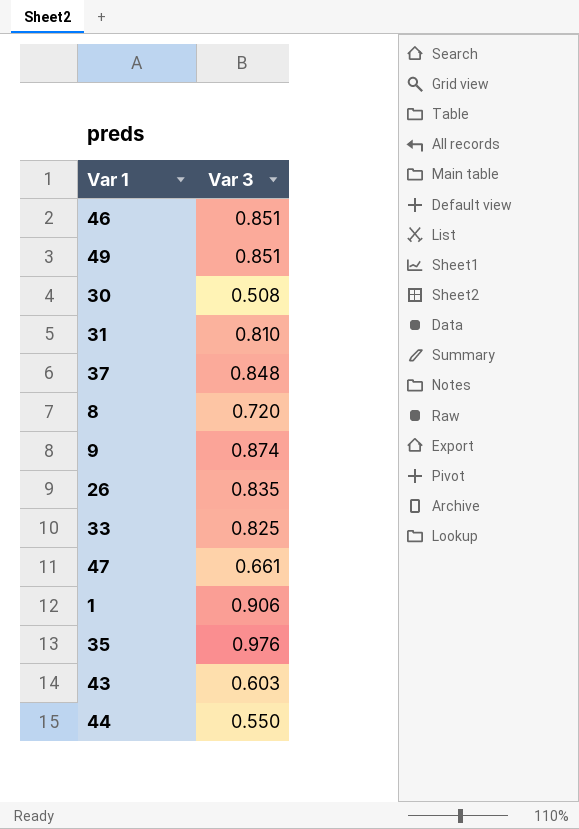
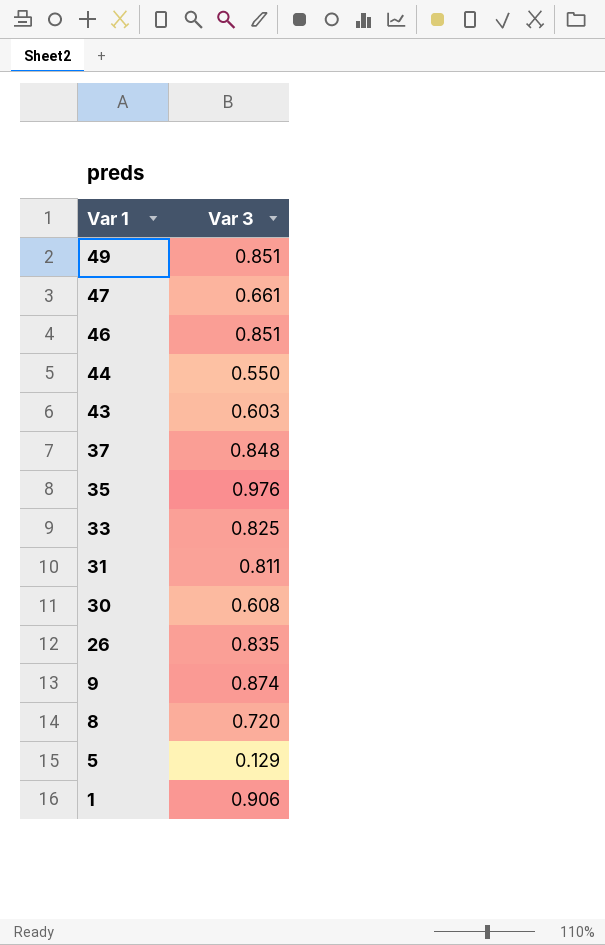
row order: none -> Var 1 descending
31 | Var 3: 0.810 -> 0.811
30 | Var 3: 0.508 -> 0.608
row 5: none -> 0.129

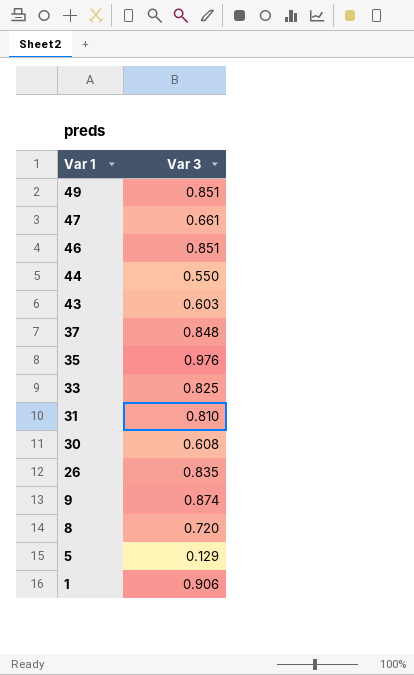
31 | Var 3: 0.811 -> 0.810

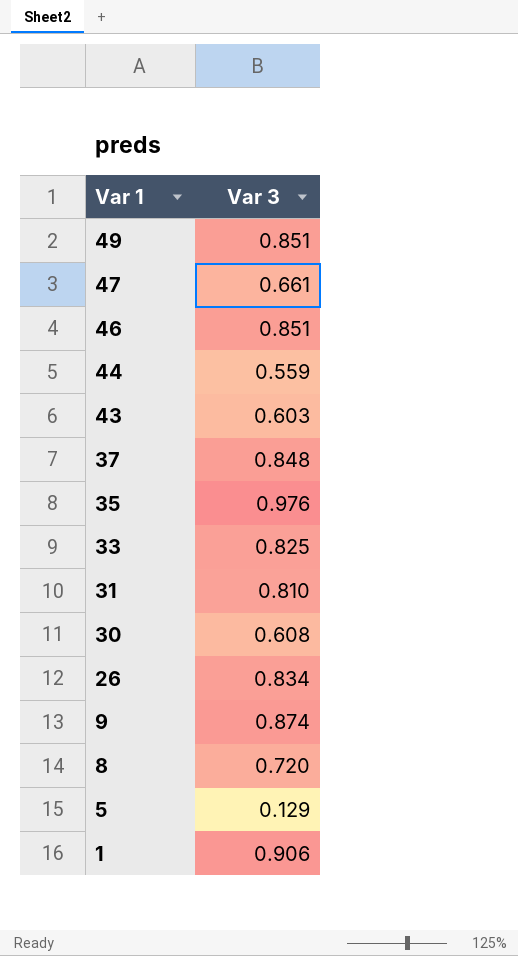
44 | Var 3: 0.550 -> 0.559
26 | Var 3: 0.835 -> 0.834

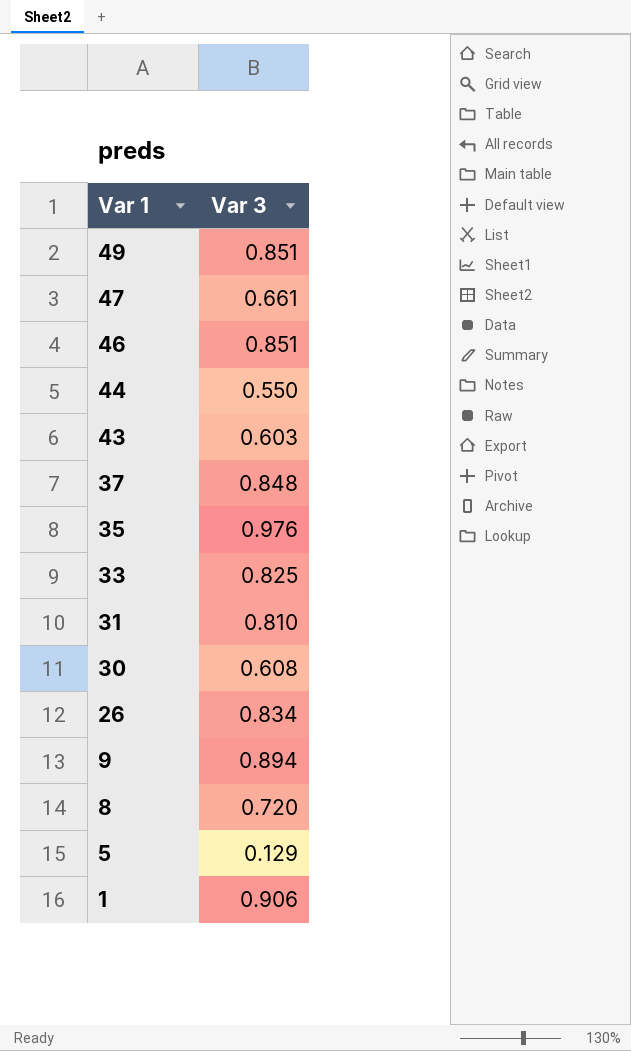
44 | Var 3: 0.559 -> 0.550
9 | Var 3: 0.874 -> 0.894

